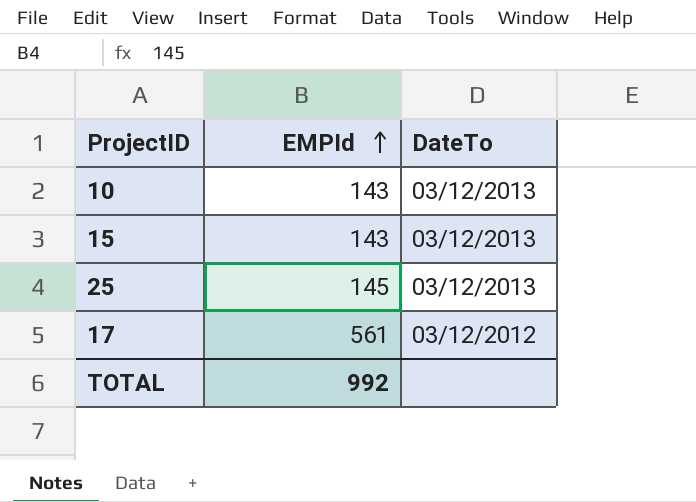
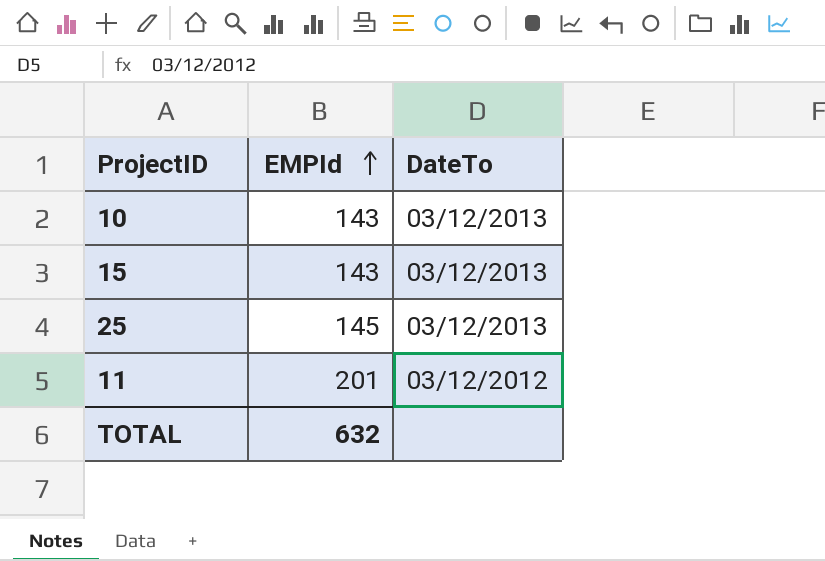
row 17: 561 | 03/12/2012 -> none
row 11: none -> 201 | 03/12/2012
TOTAL | EMPId: 992 -> 632

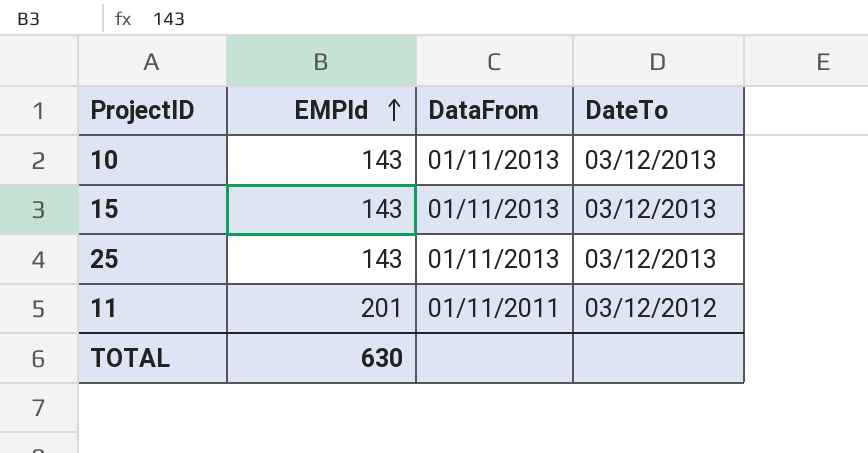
column DataFrom | position: none -> 3
25 | EMPId: 145 -> 143
TOTAL | EMPId: 632 -> 630

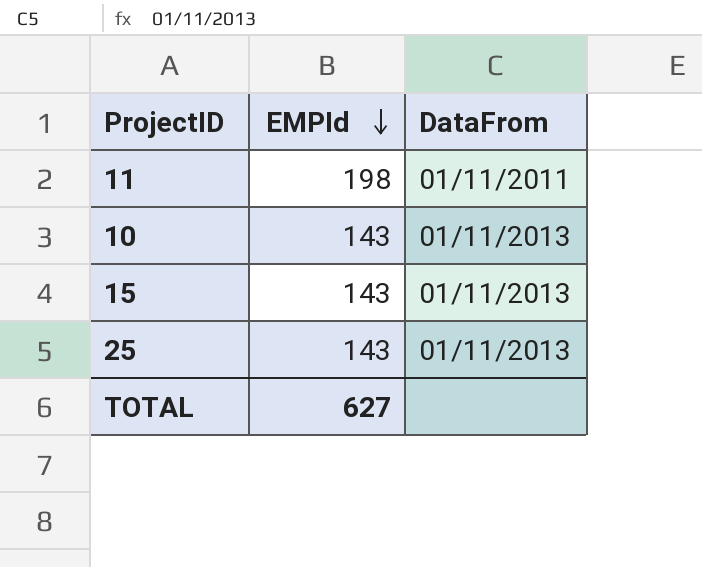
row order: EMPId ascending -> EMPId descending
column DateTo | position: 4 -> none
11 | EMPId: 201 -> 198
TOTAL | EMPId: 630 -> 627

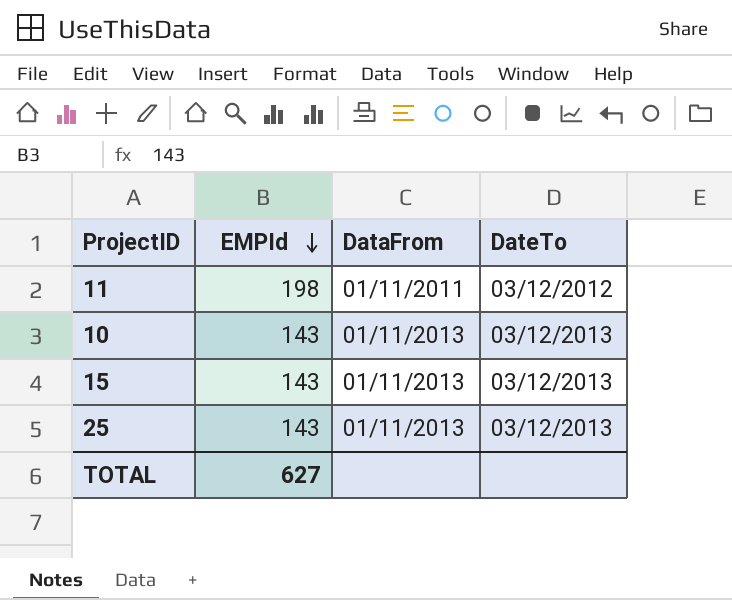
column DateTo | position: none -> 4

